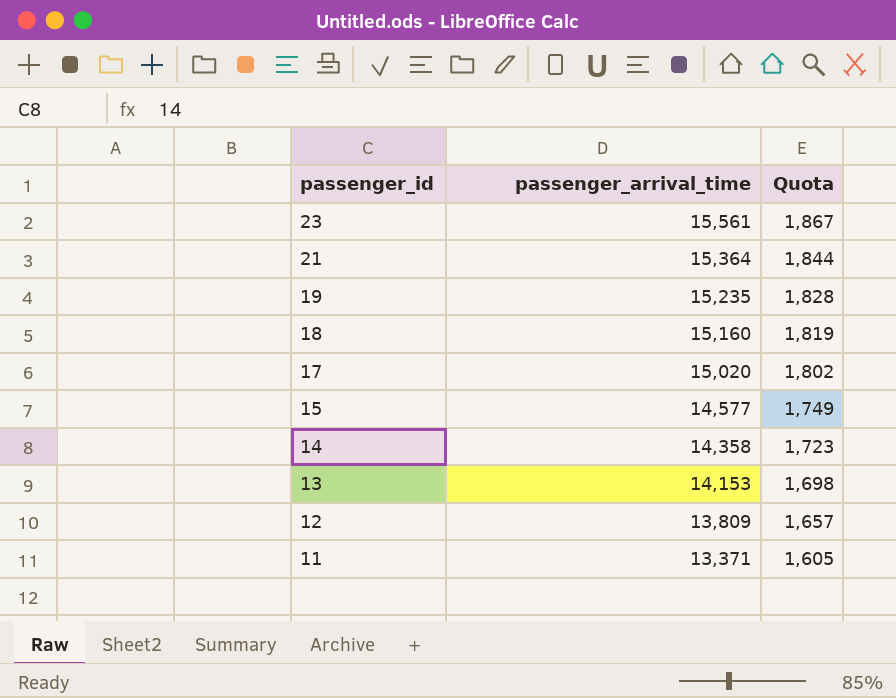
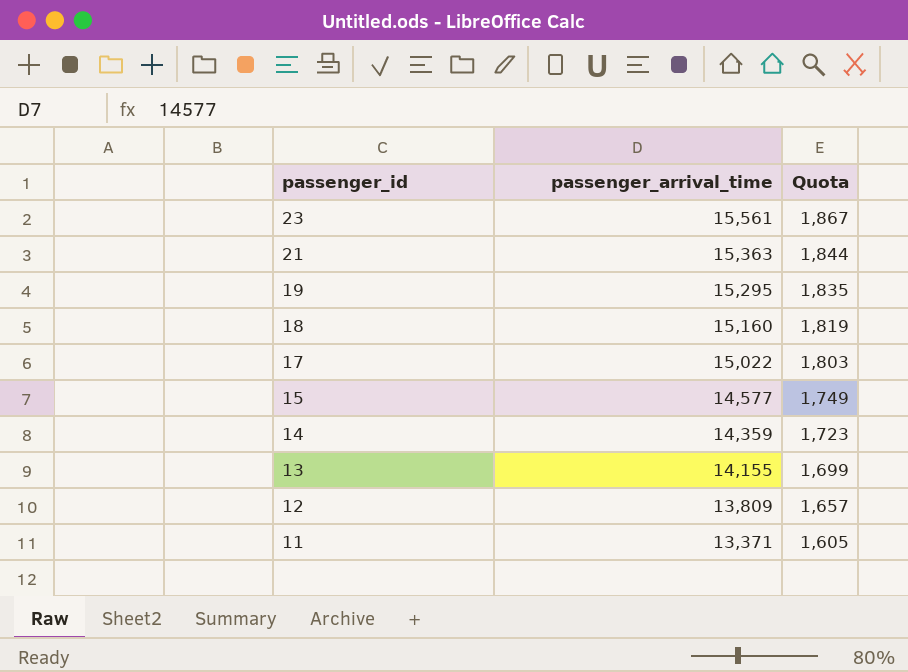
21 | passenger_arrival_time: 15,364 -> 15,363
19 | passenger_arrival_time: 15,235 -> 15,295
19 | Quota: 1,828 -> 1,835
17 | passenger_arrival_time: 15,020 -> 15,022
17 | Quota: 1,802 -> 1,803
14 | passenger_arrival_time: 14,358 -> 14,359
13 | passenger_arrival_time: 14,153 -> 14,155
13 | Quota: 1,698 -> 1,699

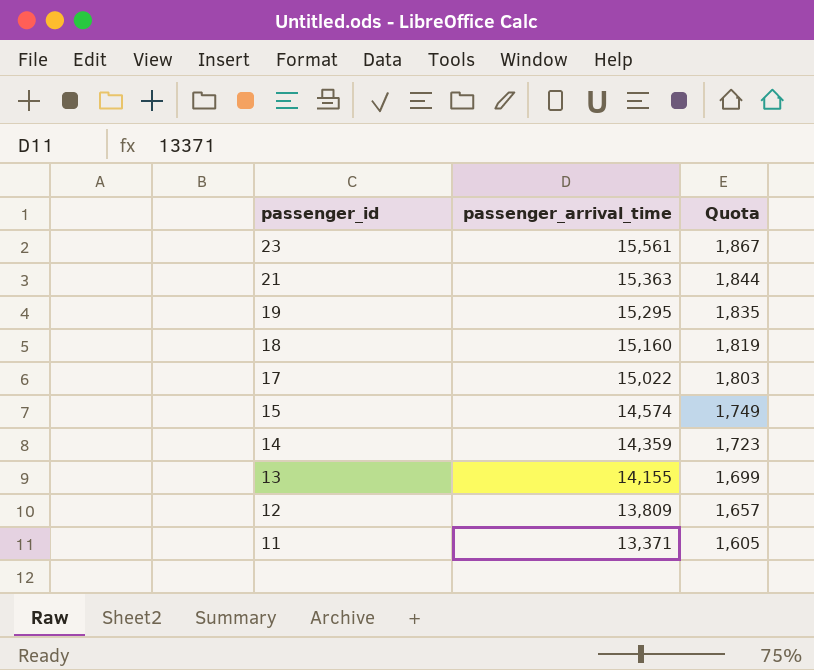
15 | passenger_arrival_time: 14,577 -> 14,574

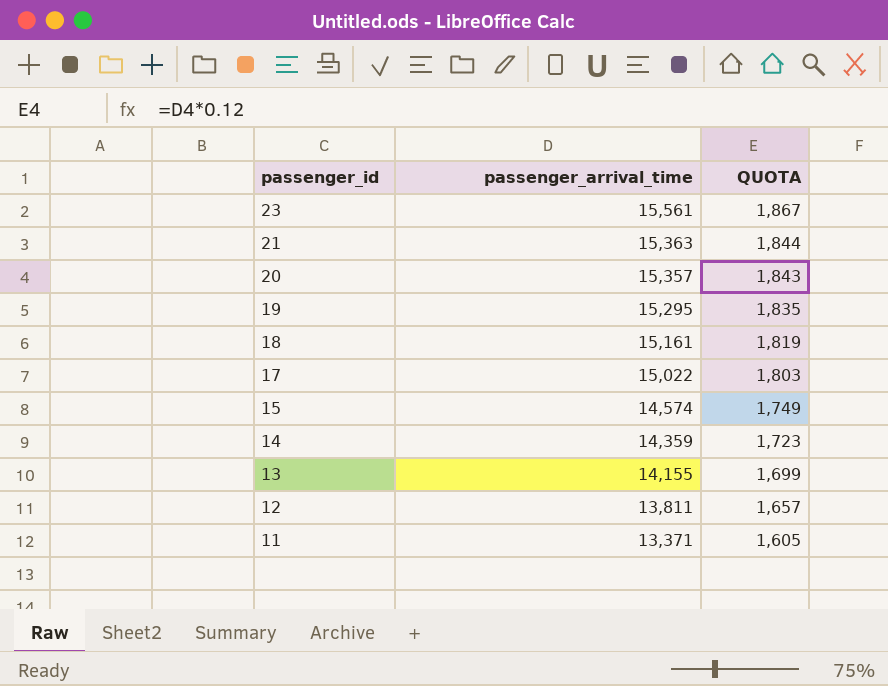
column name: Quota -> QUOTA
row 20: none -> 15,357 | 1,843
18 | passenger_arrival_time: 15,160 -> 15,161
12 | passenger_arrival_time: 13,809 -> 13,811

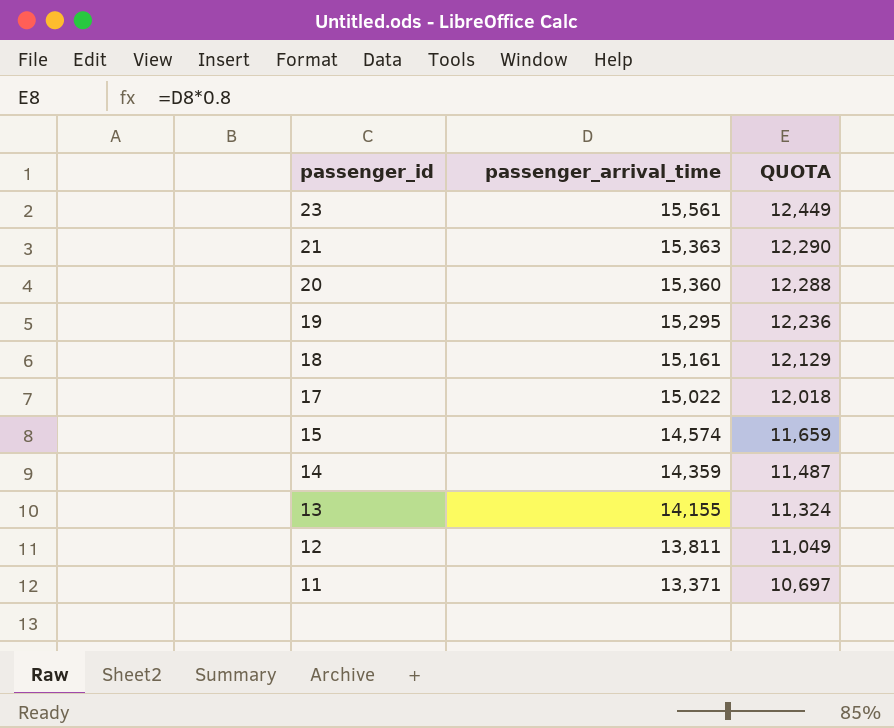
column QUOTA | formula: [passenger_arrival_time] * 0.12 -> [passenger_arrival_time] * 0.8
20 | passenger_arrival_time: 15,357 -> 15,360

